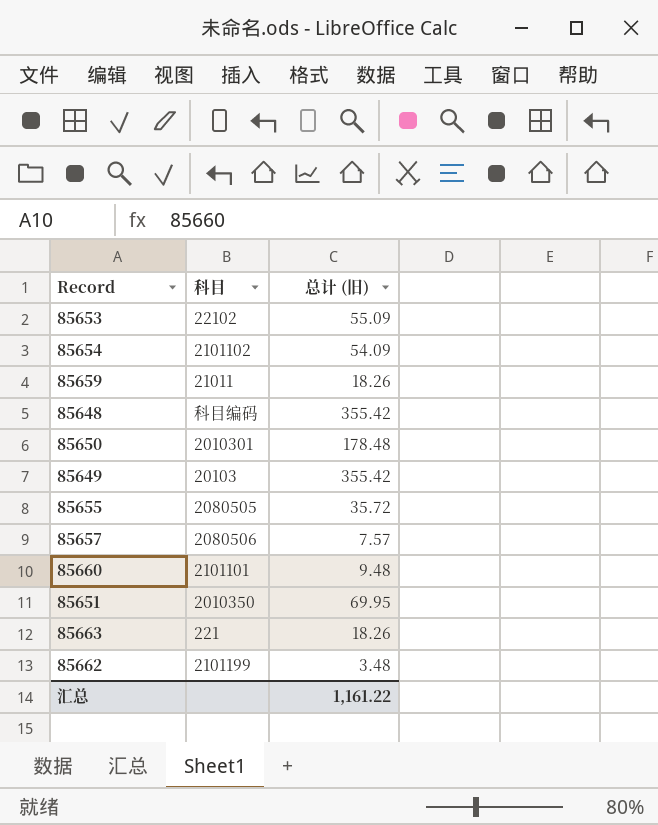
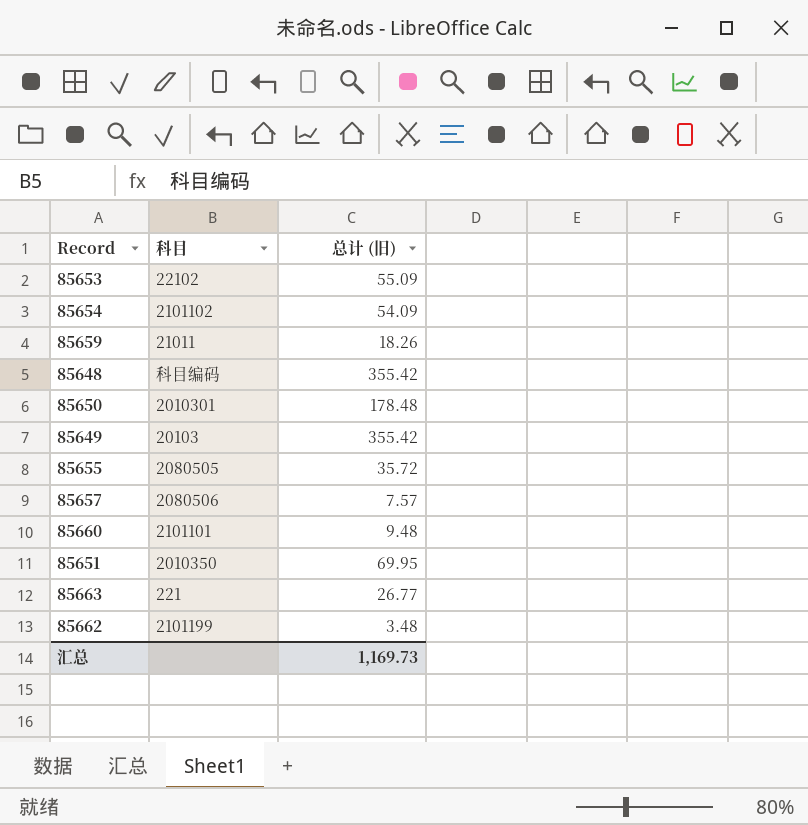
85663 | 总计 (旧): 18.26 -> 26.77
汇总 | 总计 (旧): 1,161.22 -> 1,169.73

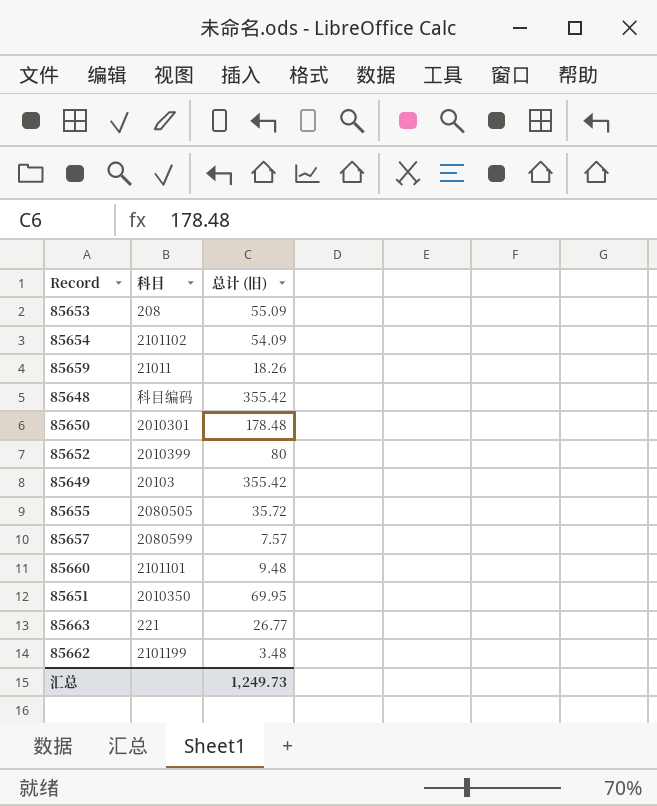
85653 | 科目: 22102 -> 208
row 85652: none -> 2010399 | 80
85657 | 科目: 2080506 -> 2080599
汇总 | 总计 (旧): 1,169.73 -> 1,249.73

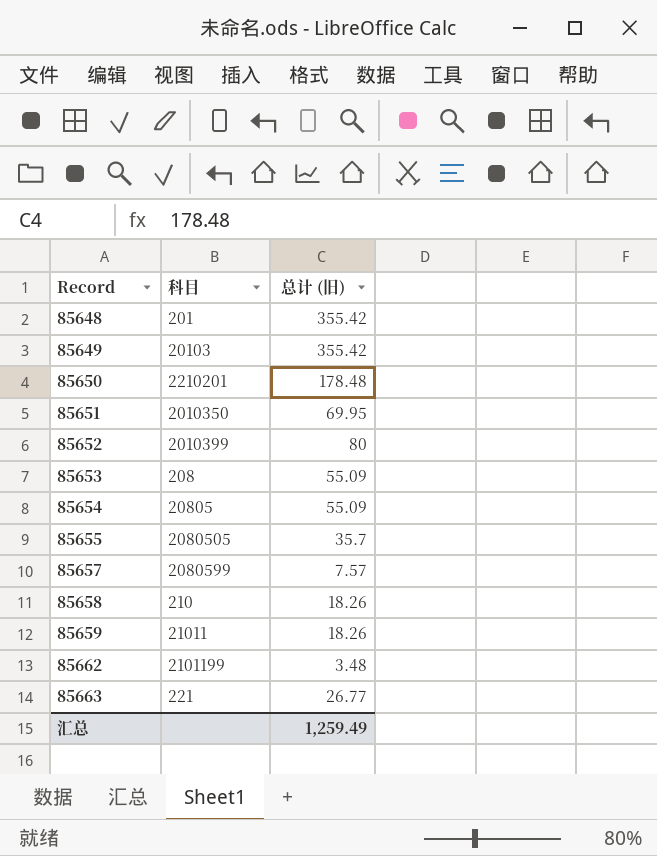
row order: none -> Record ascending
row 85660: 2101101 | 9.48 -> none
85648 | 科目: 科目编码 -> 201
85650 | 科目: 2010301 -> 2210201
85654 | 科目: 2101102 -> 20805
85654 | 总计 (旧): 54.09 -> 55.09
85655 | 总计 (旧): 35.72 -> 35.7
row 85658: none -> 210 | 18.26
汇总 | 总计 (旧): 1,249.73 -> 1,259.49

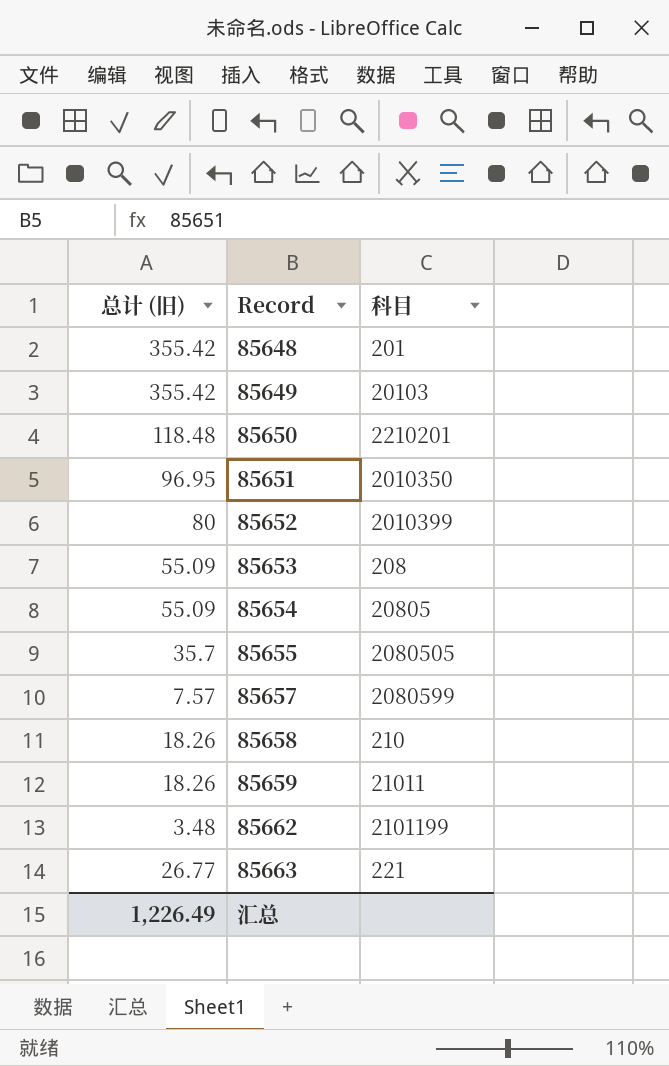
column 总计 (旧) | position: 3 -> 1
85650 | 总计 (旧): 178.48 -> 118.48
85651 | 总计 (旧): 69.95 -> 96.95
汇总 | 总计 (旧): 1,259.49 -> 1,226.49

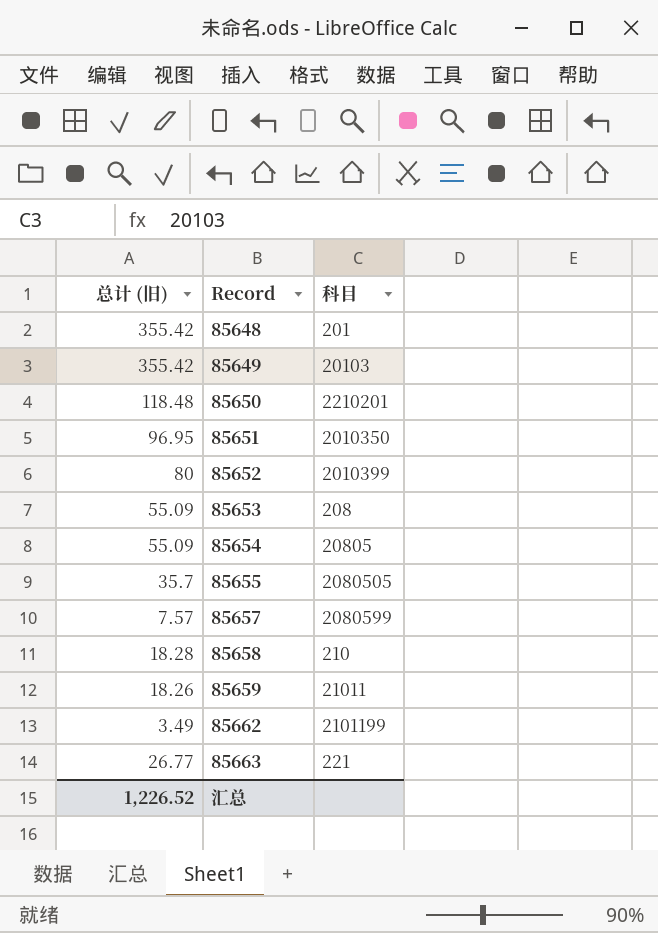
85658 | 总计 (旧): 18.26 -> 18.28
85662 | 总计 (旧): 3.48 -> 3.49
汇总 | 总计 (旧): 1,226.49 -> 1,226.52

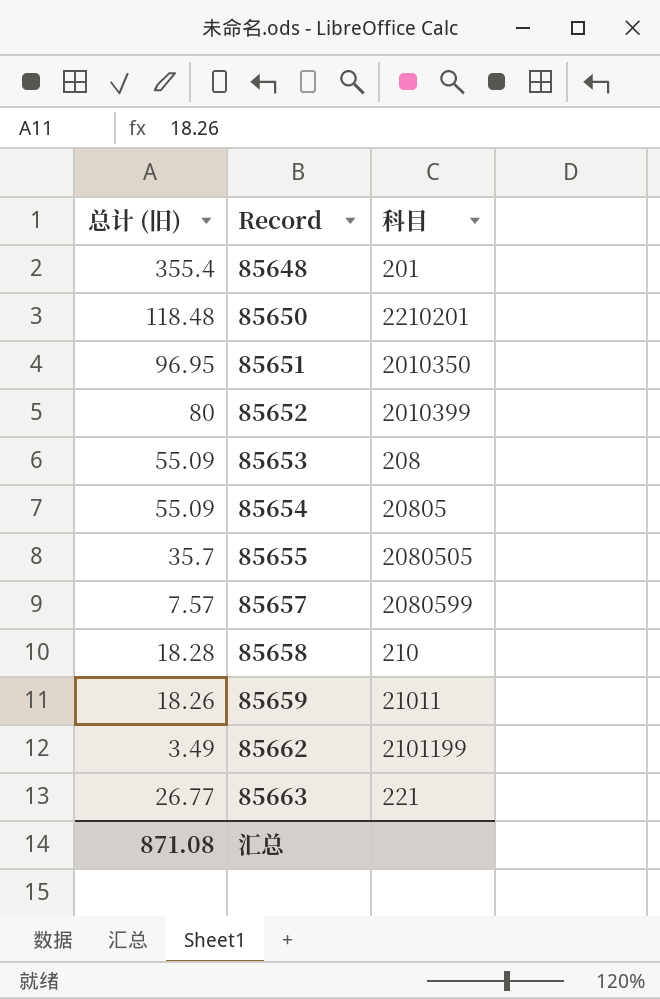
row 85649: 355.42 | 20103 -> none
85648 | 总计 (旧): 355.42 -> 355.4
汇总 | 总计 (旧): 1,226.52 -> 871.08

